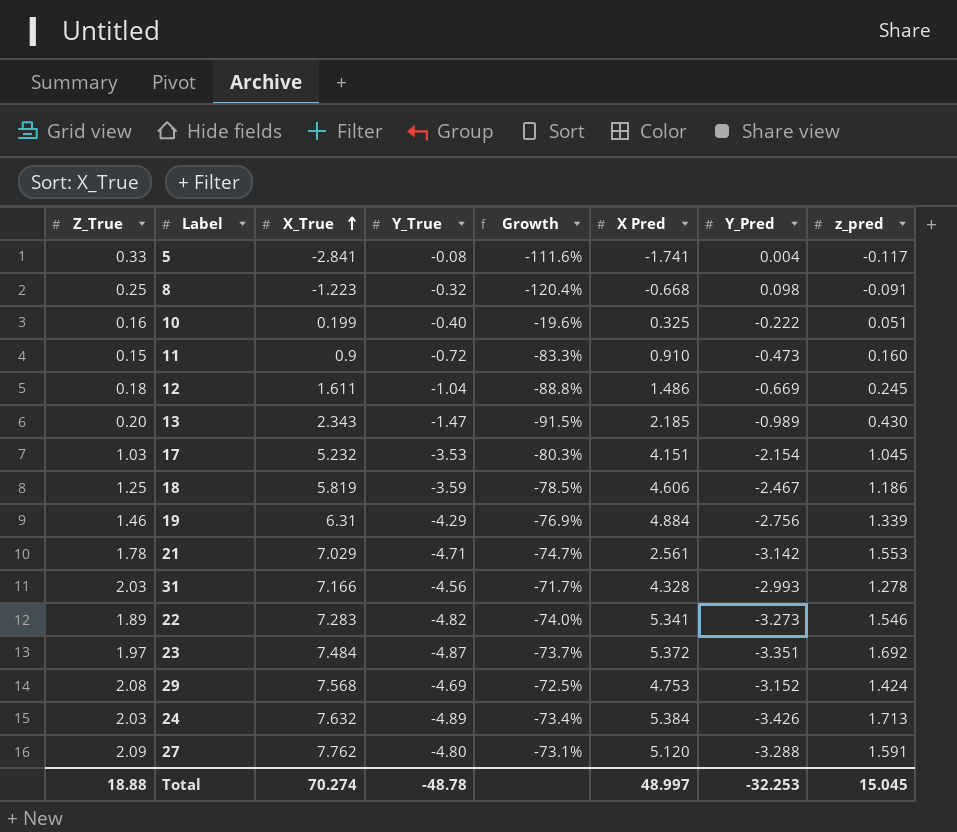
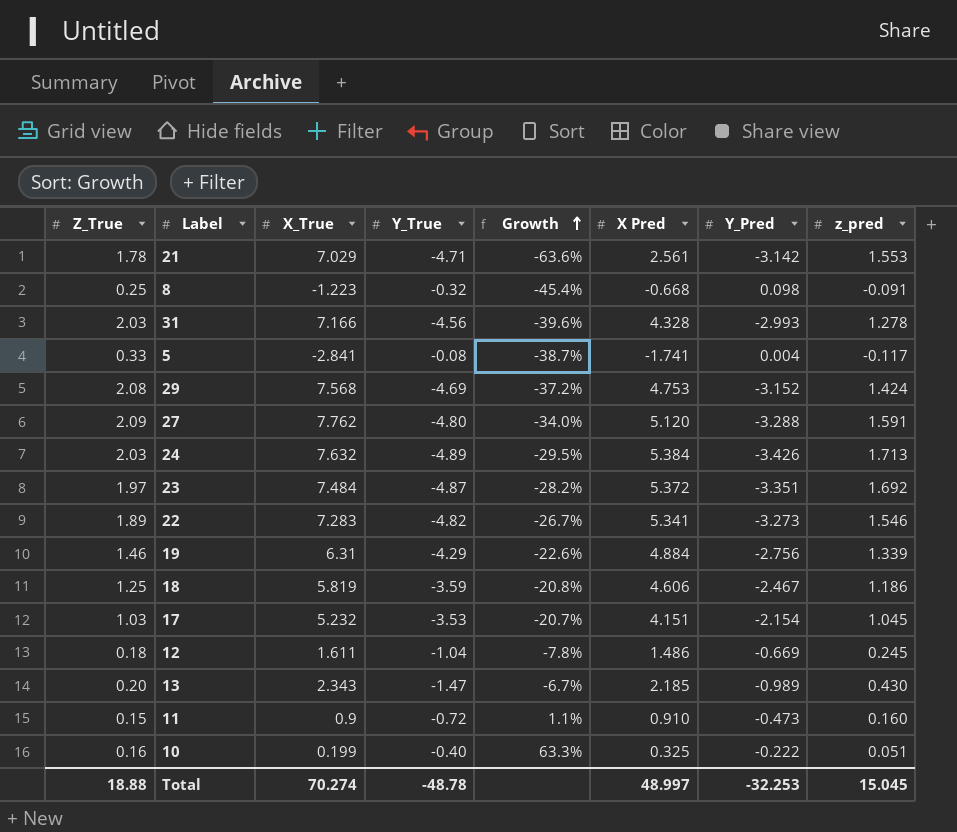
row order: X_True ascending -> Growth ascending
column Growth | formula: ([Z_True] - [X_True]) / [X_True] -> ([X Pred] - [X_True]) / [X_True]

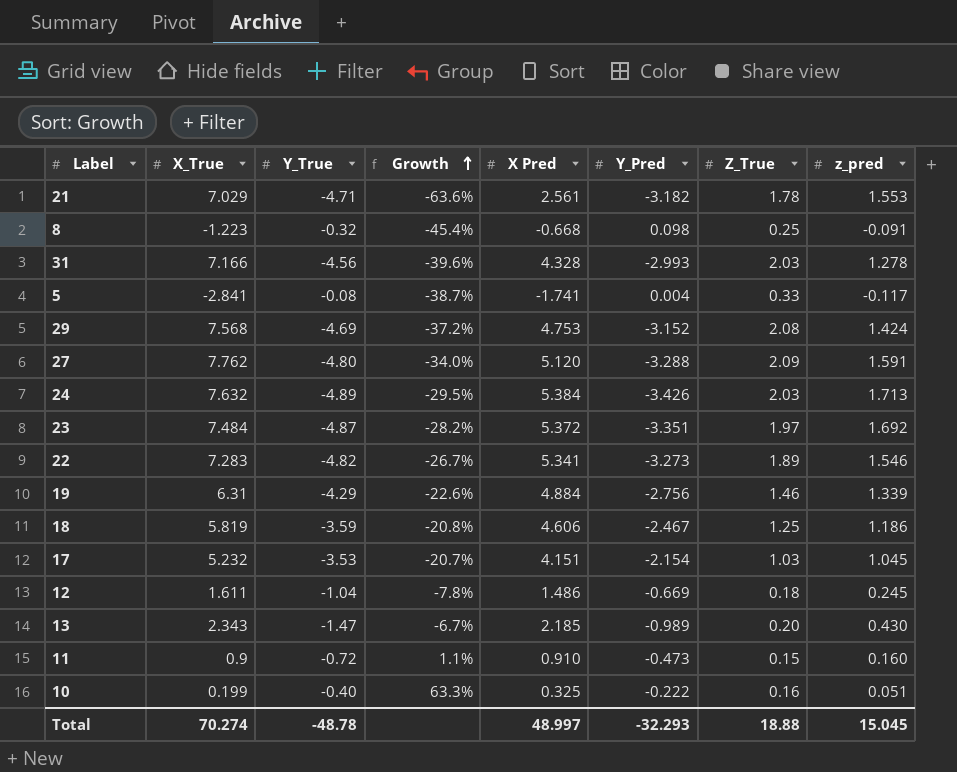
column Z_True | position: 1 -> 7
21 | Y_Pred: -3.142 -> -3.182
Total | Y_Pred: -32.253 -> -32.293

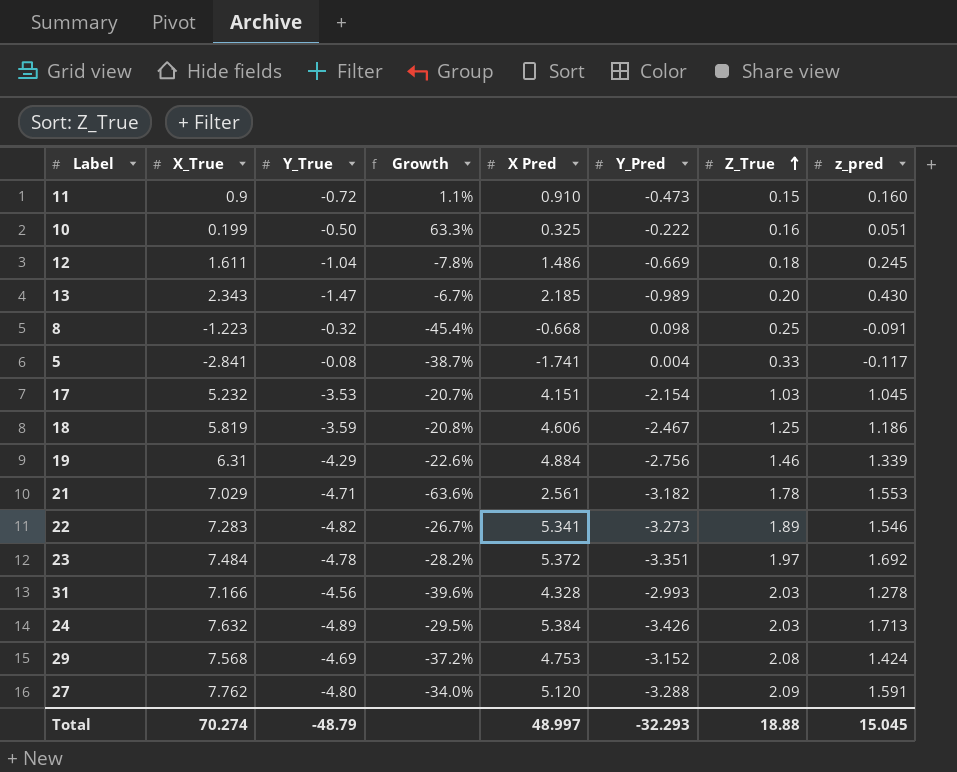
row order: Growth ascending -> Z_True ascending
10 | Y_True: -0.40 -> -0.50
23 | Y_True: -4.87 -> -4.78
Total | Y_True: -48.78 -> -48.79

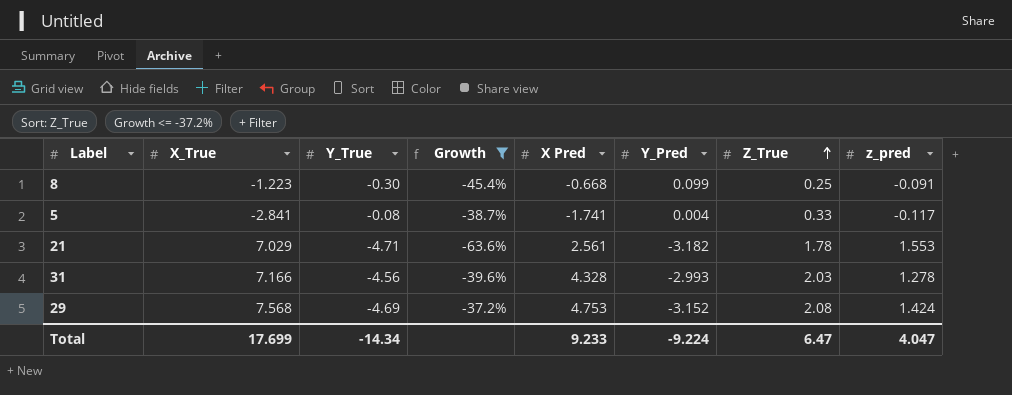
filter: none -> Growth <= -37.2%
8 | Y_True: -0.32 -> -0.30
8 | Y_Pred: 0.098 -> 0.099
Total | X_True: 70.274 -> 17.699
Total | Y_True: -48.79 -> -14.34
Total | X Pred: 48.997 -> 9.233
Total | Y_Pred: -32.293 -> -9.224
Total | Z_True: 18.88 -> 6.47
Total | z_pred: 15.045 -> 4.047

